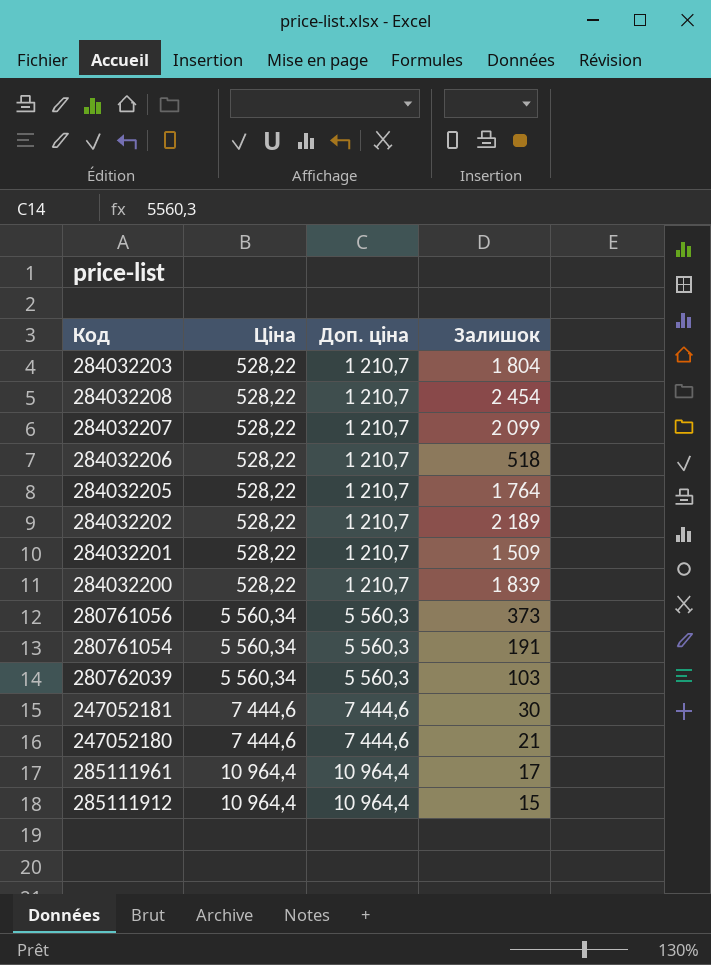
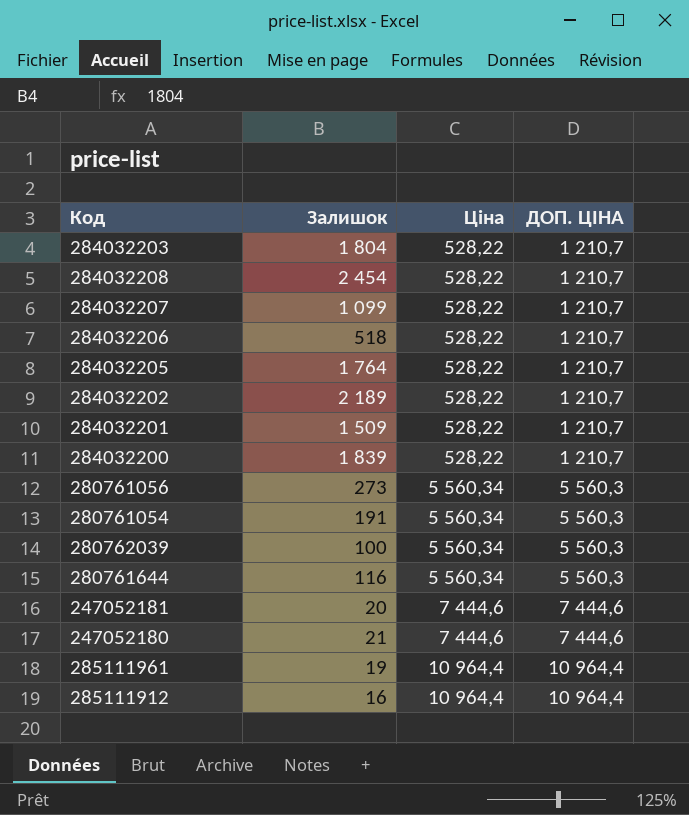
column Залишок | position: 4 -> 2
column name: Доп. ціна -> ДОП. ЦІНА
284032207 | Залишок: 2 099 -> 1 099
280761056 | Залишок: 373 -> 273
280762039 | Залишок: 103 -> 100
row 280761644: none -> 116 | 5 560,34 | 5 560,3
247052181 | Залишок: 30 -> 20
285111961 | Залишок: 17 -> 19
285111912 | Залишок: 15 -> 16

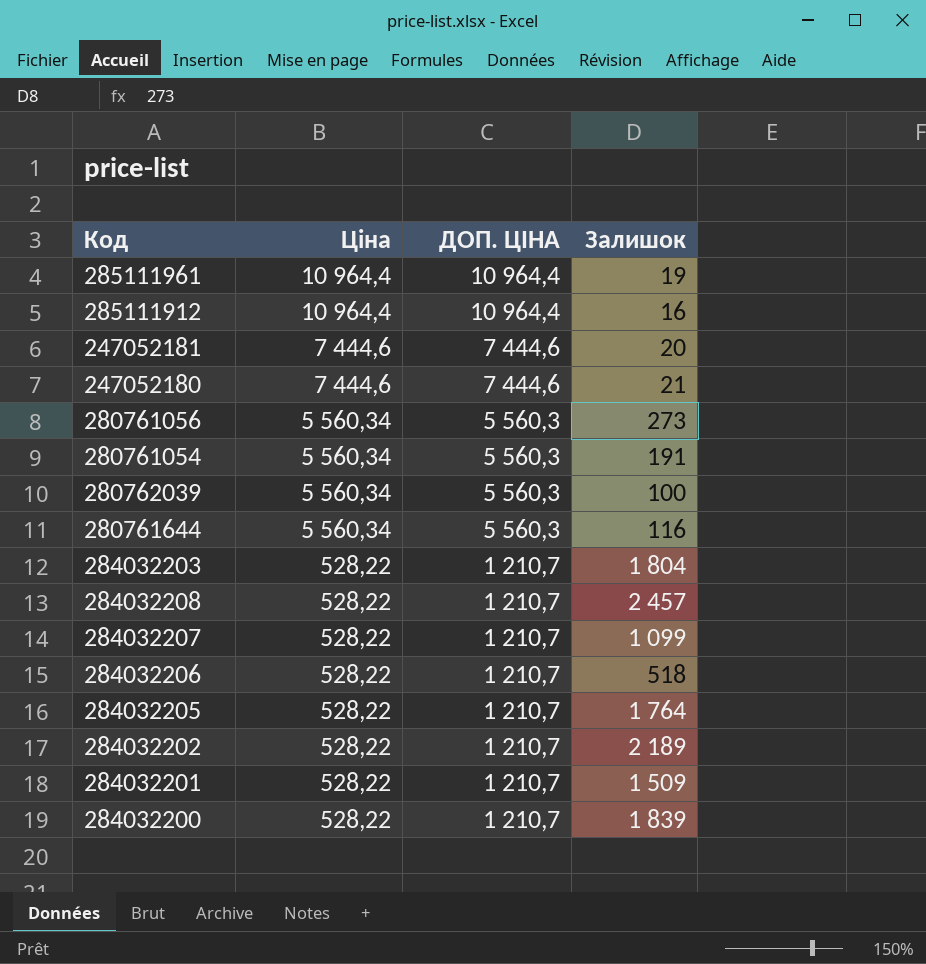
row order: Ціна ascending -> Ціна descending
column Залишок | position: 2 -> 4
284032208 | Залишок: 2 454 -> 2 457

